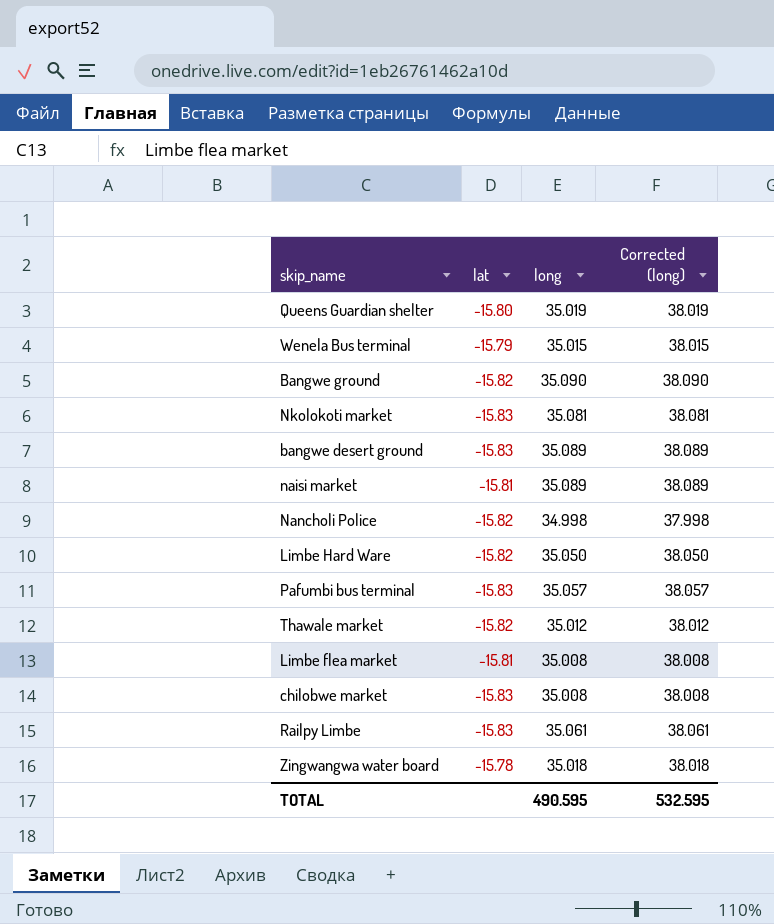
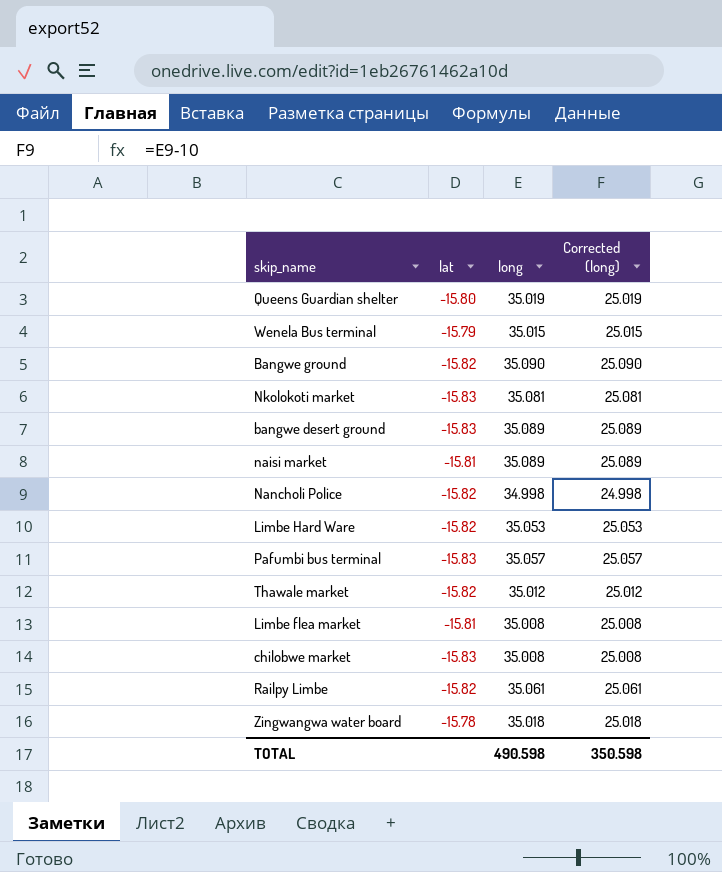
column Corrected (long) | formula: [long] + 3 -> [long] - 10
Limbe Hard Ware | long: 35.050 -> 35.053
Railpy Limbe | lat: -15.83 -> -15.82
TOTAL | long: 490.595 -> 490.598
TOTAL | Corrected (long): 532.595 -> 350.598

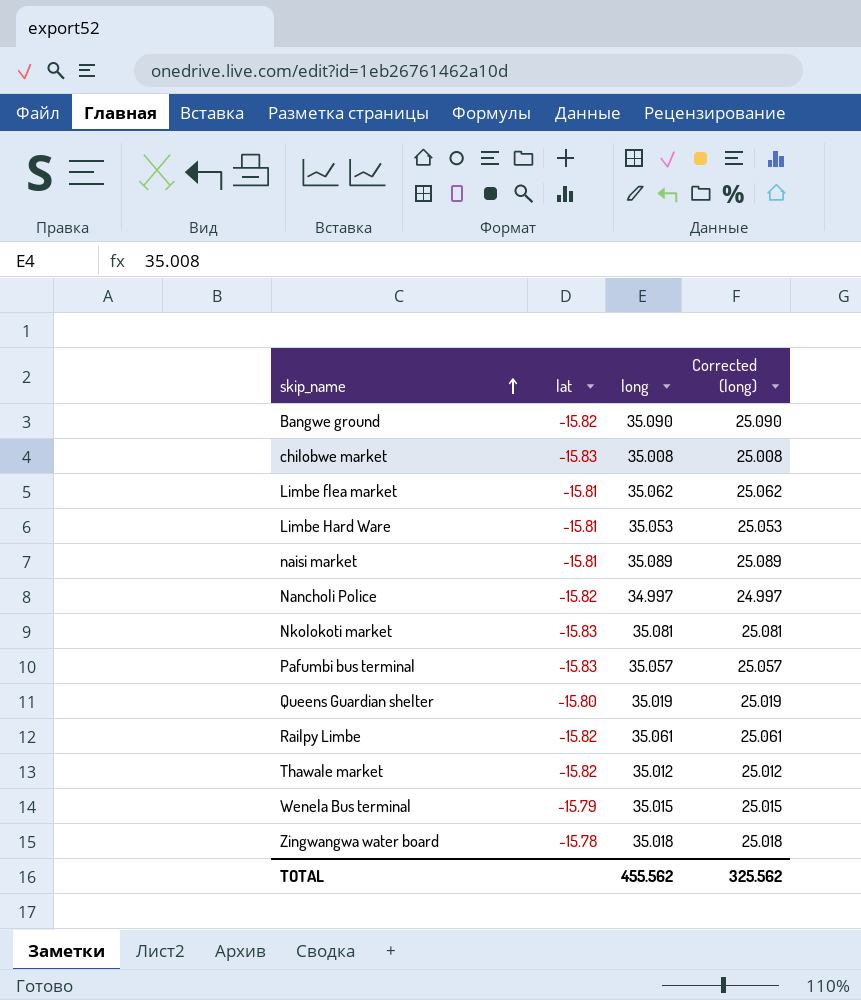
row order: none -> skip_name ascending
row bangwe desert ground: -15.83 | 35.089 | 25.089 -> none
Limbe flea market | long: 35.008 -> 35.062
Limbe flea market | Corrected (long): 25.008 -> 25.062
Limbe Hard Ware | lat: -15.82 -> -15.81
Nancholi Police | long: 34.998 -> 34.997
Nancholi Police | Corrected (long): 24.998 -> 24.997
TOTAL | long: 490.598 -> 455.562
TOTAL | Corrected (long): 350.598 -> 325.562

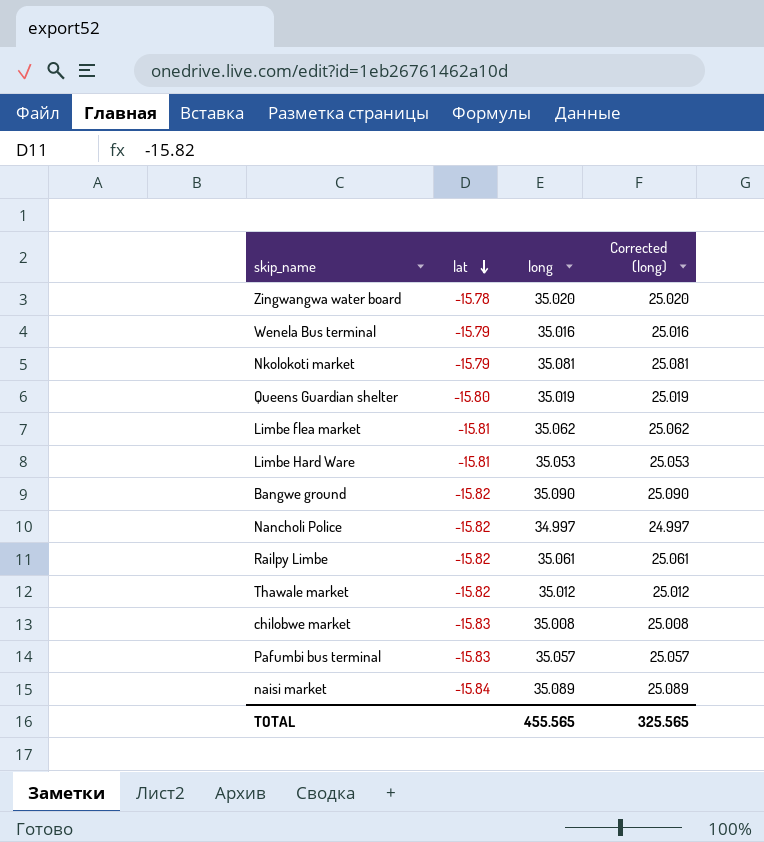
row order: skip_name ascending -> lat descending
Zingwangwa water board | long: 35.018 -> 35.020
Zingwangwa water board | Corrected (long): 25.018 -> 25.020
Wenela Bus terminal | long: 35.015 -> 35.016
Wenela Bus terminal | Corrected (long): 25.015 -> 25.016
Nkolokoti market | lat: -15.83 -> -15.79
naisi market | lat: -15.81 -> -15.84
TOTAL | long: 455.562 -> 455.565
TOTAL | Corrected (long): 325.562 -> 325.565

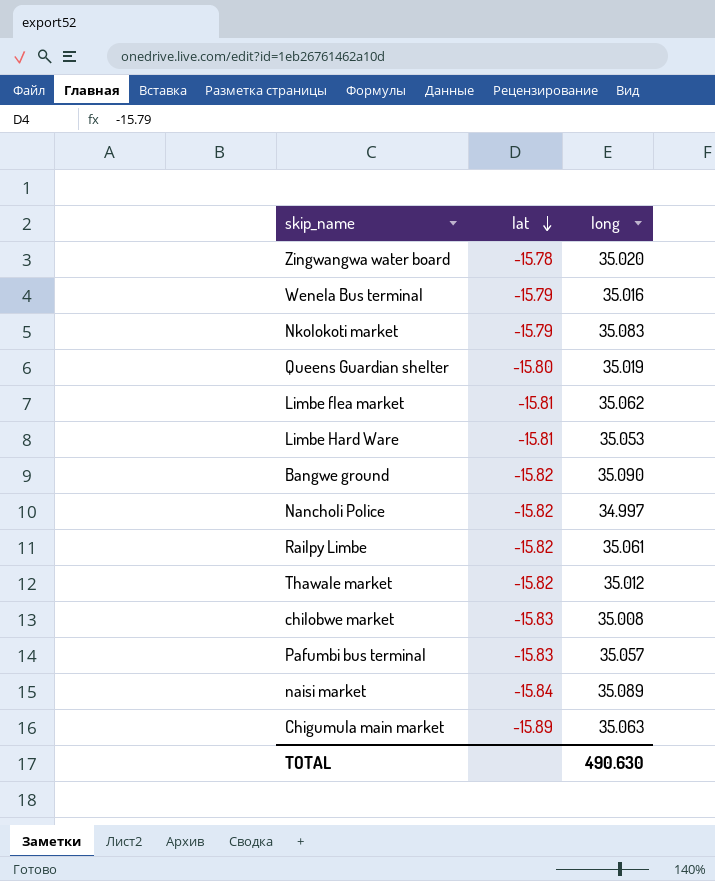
column Corrected (long) | formula: [long] - 10 -> none
Nkolokoti market | long: 35.081 -> 35.083
row Chigumula main market: none -> -15.89 | 35.063
TOTAL | long: 455.565 -> 490.630

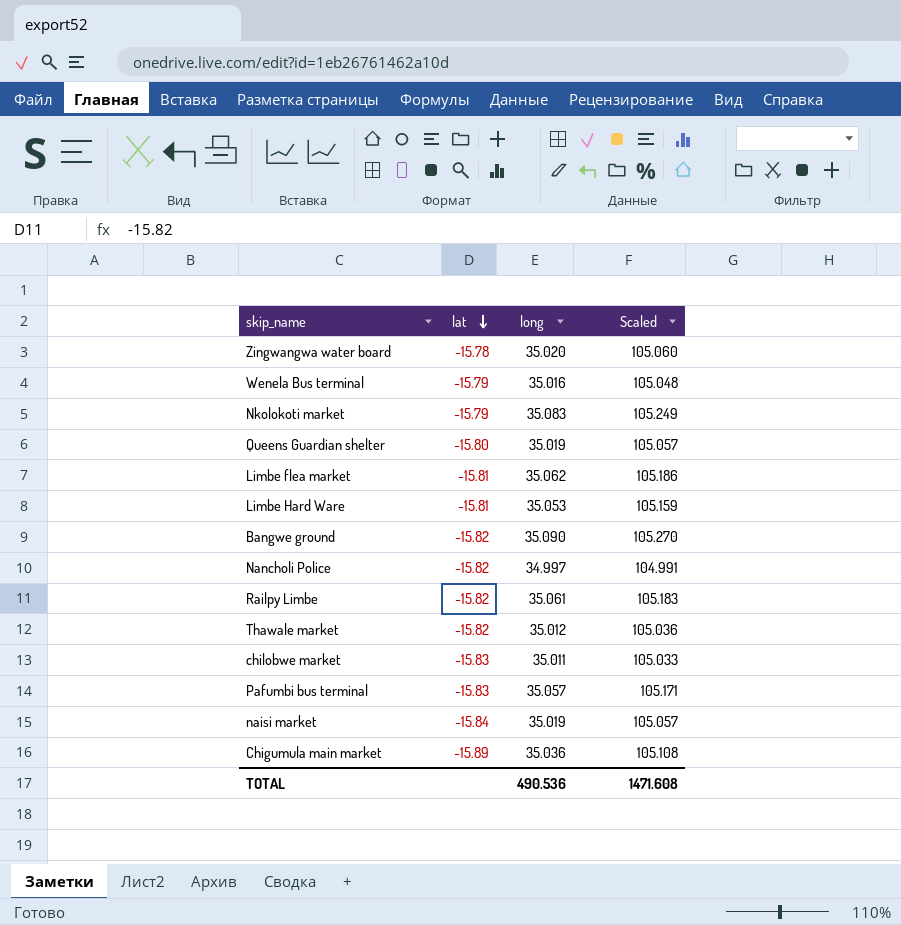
column Scaled | formula: none -> [long] * 3
chilobwe market | long: 35.008 -> 35.011
naisi market | long: 35.089 -> 35.019
Chigumula main market | long: 35.063 -> 35.036
TOTAL | long: 490.630 -> 490.536

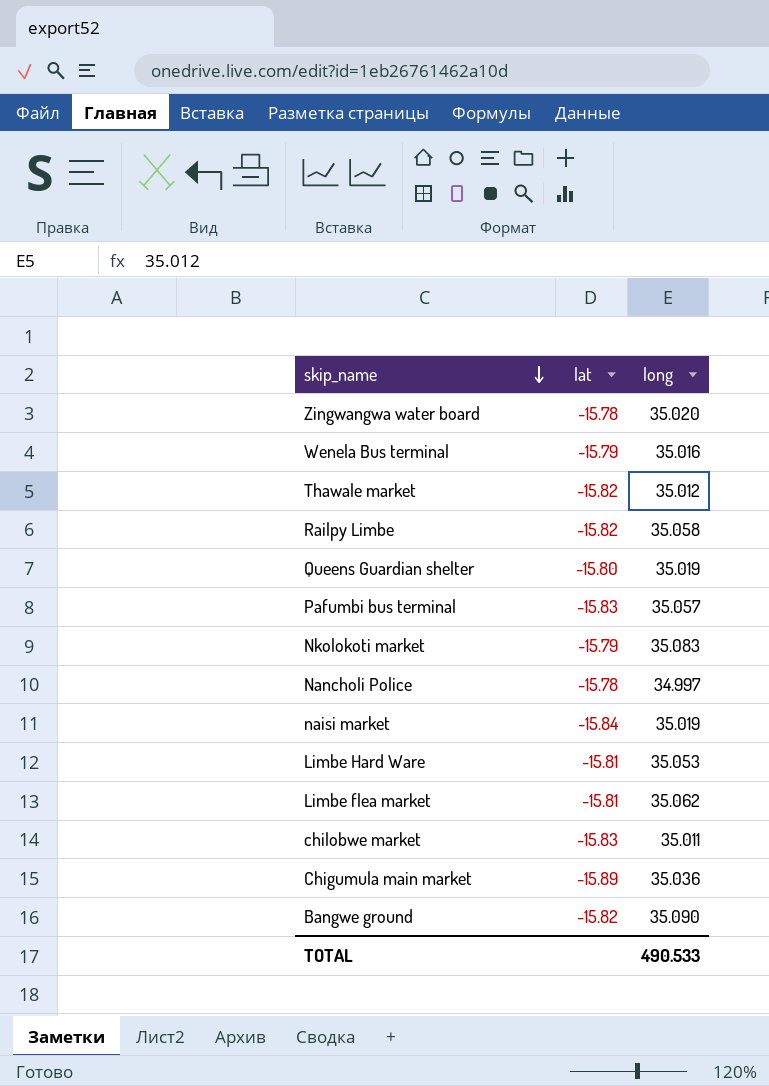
row order: lat descending -> skip_name descending
column Scaled | formula: [long] * 3 -> none
Railpy Limbe | long: 35.061 -> 35.058
Nancholi Police | lat: -15.82 -> -15.78
TOTAL | long: 490.536 -> 490.533

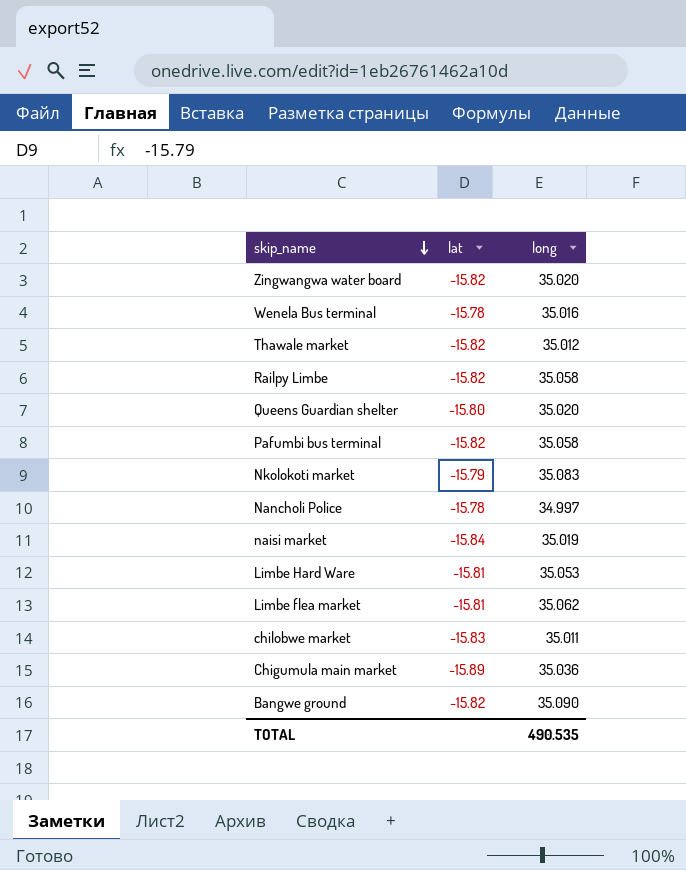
Zingwangwa water board | lat: -15.78 -> -15.82
Wenela Bus terminal | lat: -15.79 -> -15.78
Queens Guardian shelter | long: 35.019 -> 35.020
Pafumbi bus terminal | lat: -15.83 -> -15.82
Pafumbi bus terminal | long: 35.057 -> 35.058
TOTAL | long: 490.533 -> 490.535

